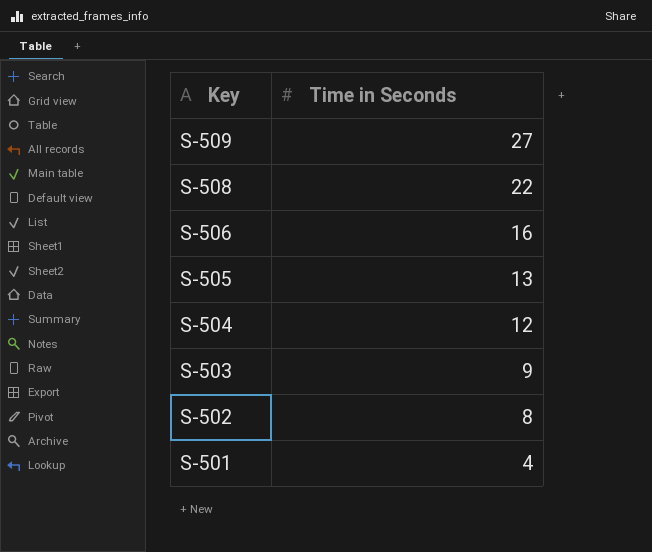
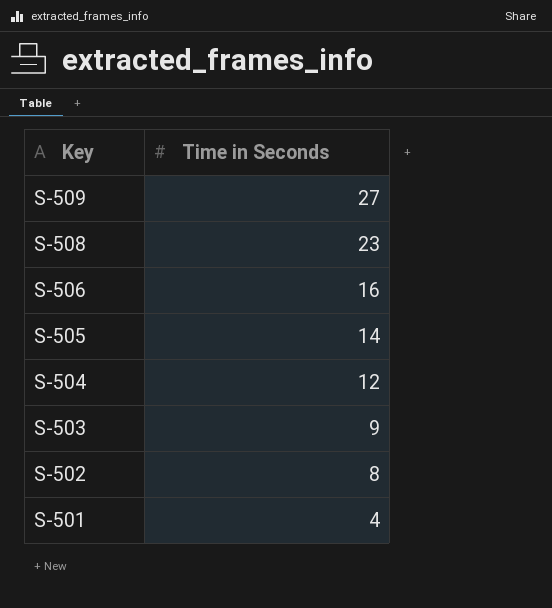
S-508 | Time in Seconds: 22 -> 23
S-505 | Time in Seconds: 13 -> 14

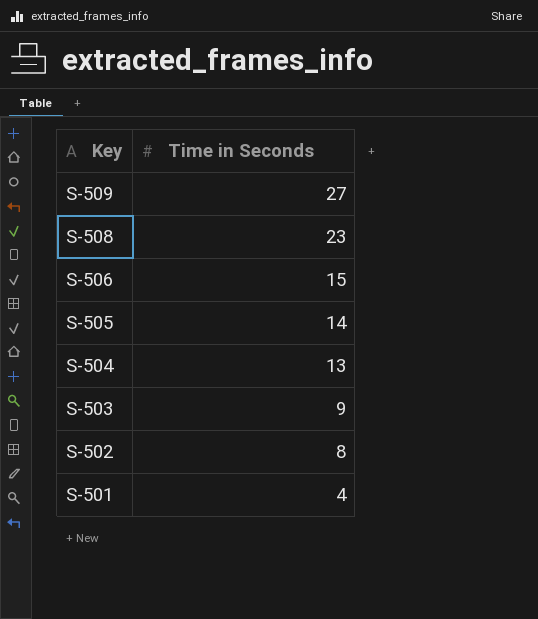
S-506 | Time in Seconds: 16 -> 15
S-504 | Time in Seconds: 12 -> 13

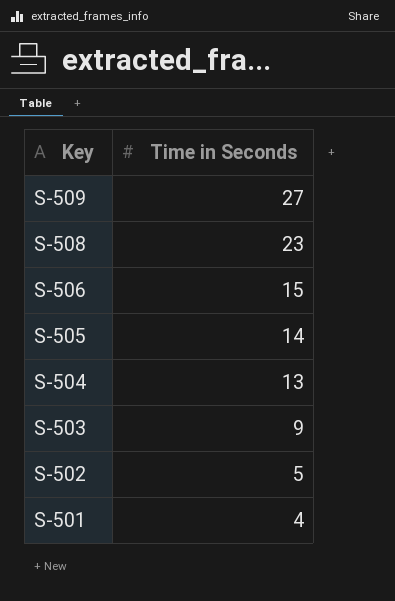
S-502 | Time in Seconds: 8 -> 5

